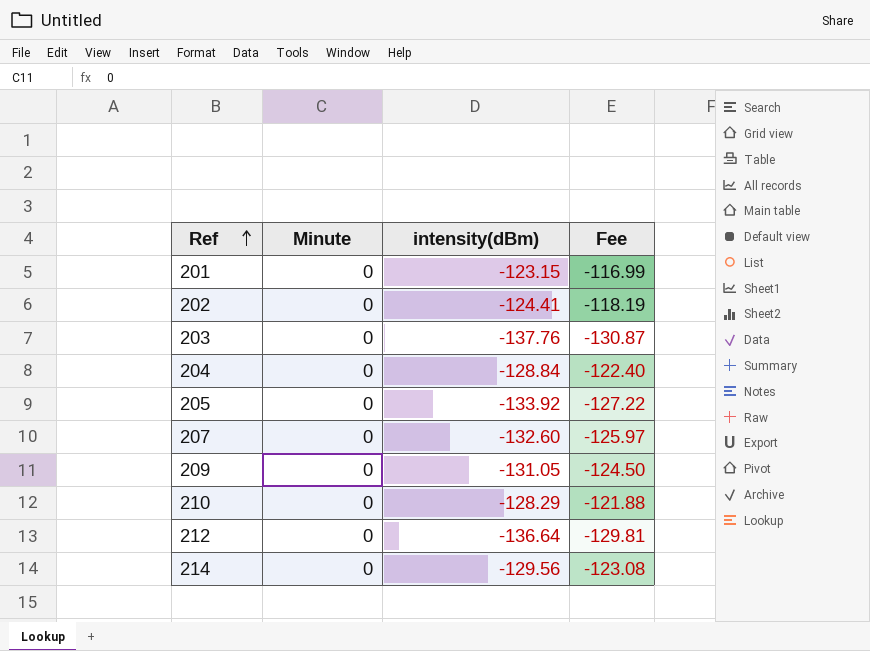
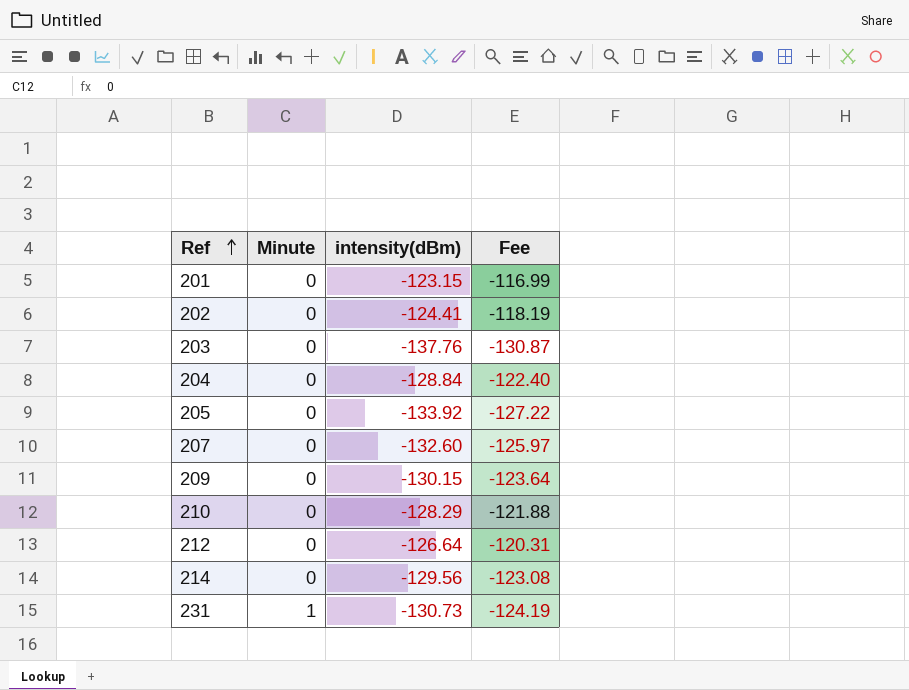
209 | intensity(dBm): -131.05 -> -130.15
209 | Fee: -124.50 -> -123.64
212 | intensity(dBm): -136.64 -> -126.64
212 | Fee: -129.81 -> -120.31
row 231: none -> 1 | -130.73 | -124.19

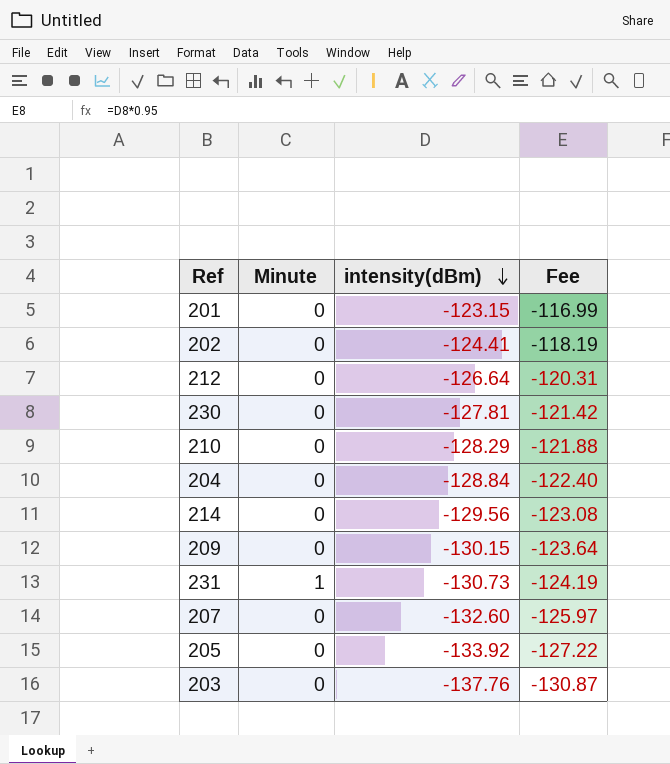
row order: Ref ascending -> intensity(dBm) descending
row 230: none -> 0 | -127.81 | -121.42

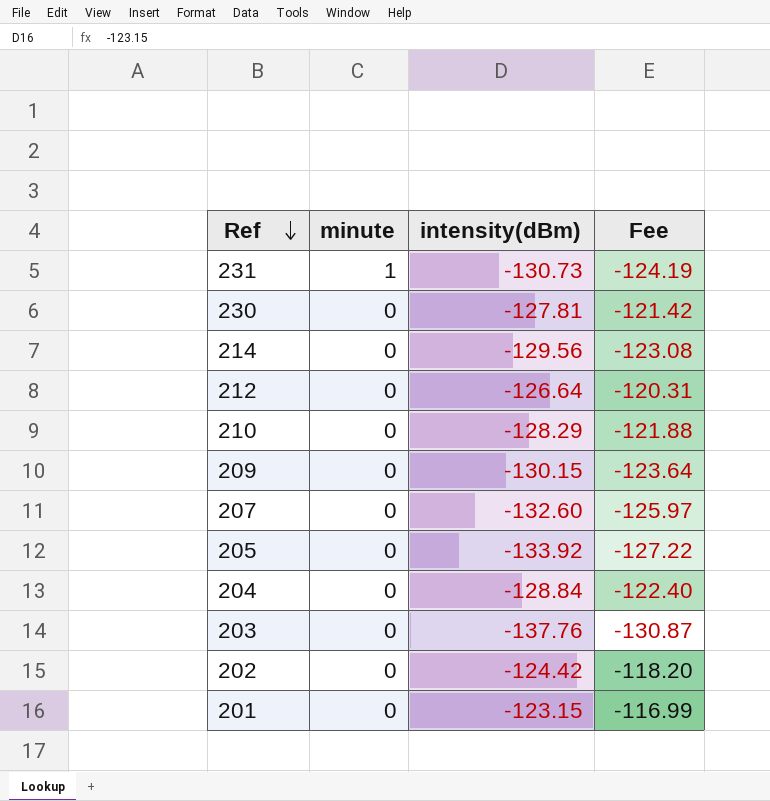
row order: intensity(dBm) descending -> Ref descending
column name: Minute -> minute
202 | intensity(dBm): -124.41 -> -124.42
202 | Fee: -118.19 -> -118.20

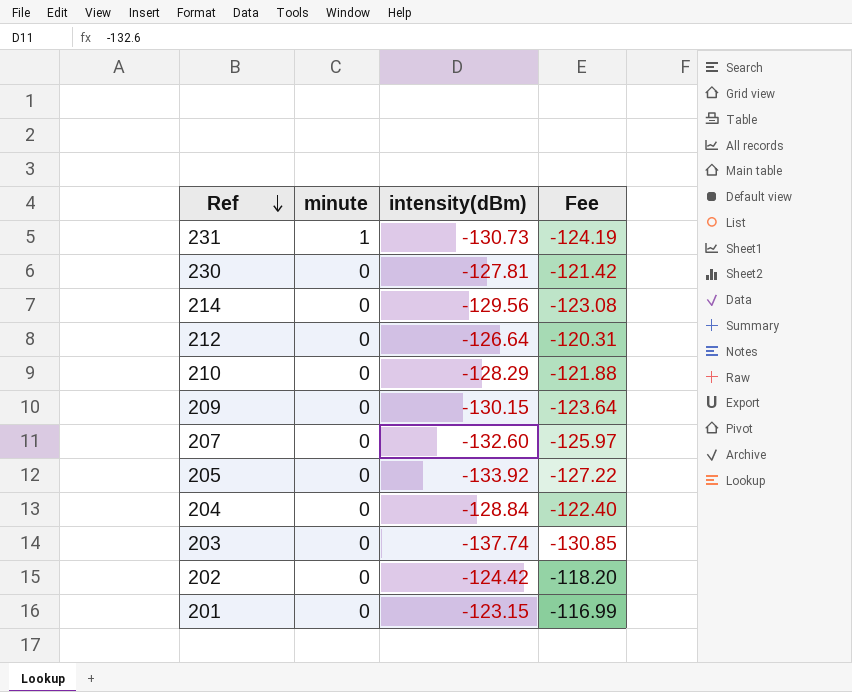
203 | intensity(dBm): -137.76 -> -137.74
203 | Fee: -130.87 -> -130.85

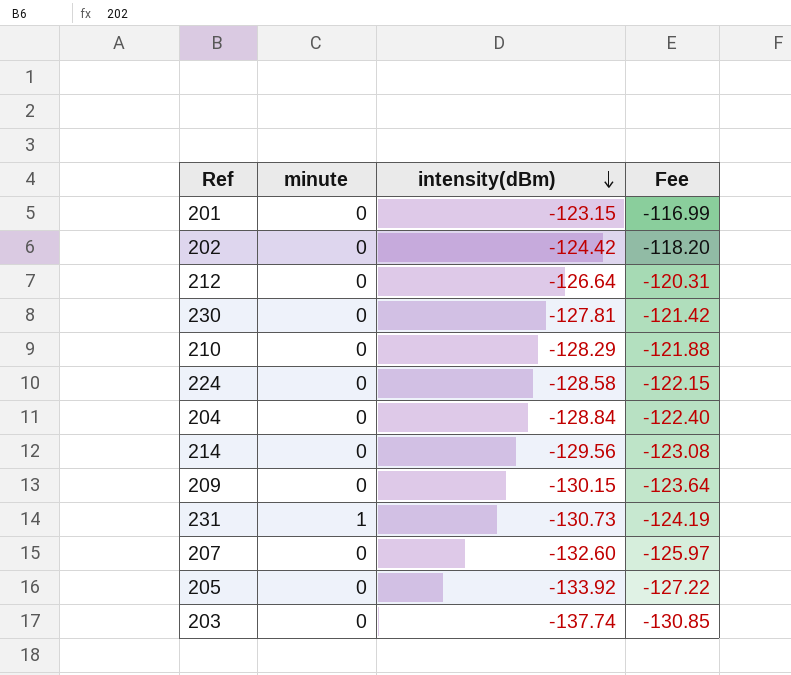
row order: Ref descending -> intensity(dBm) descending
row 224: none -> 0 | -128.58 | -122.15

